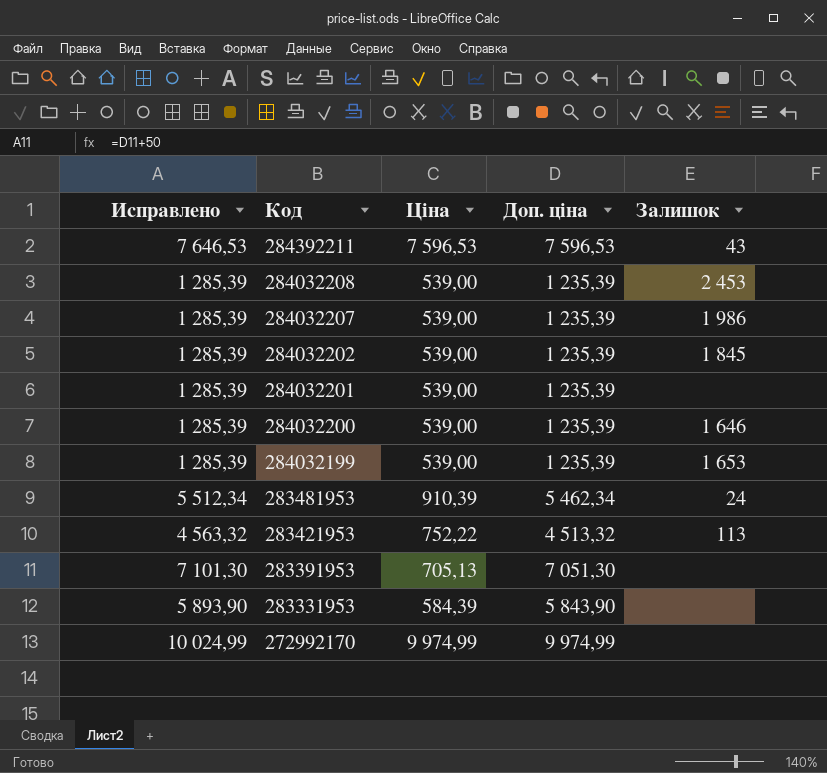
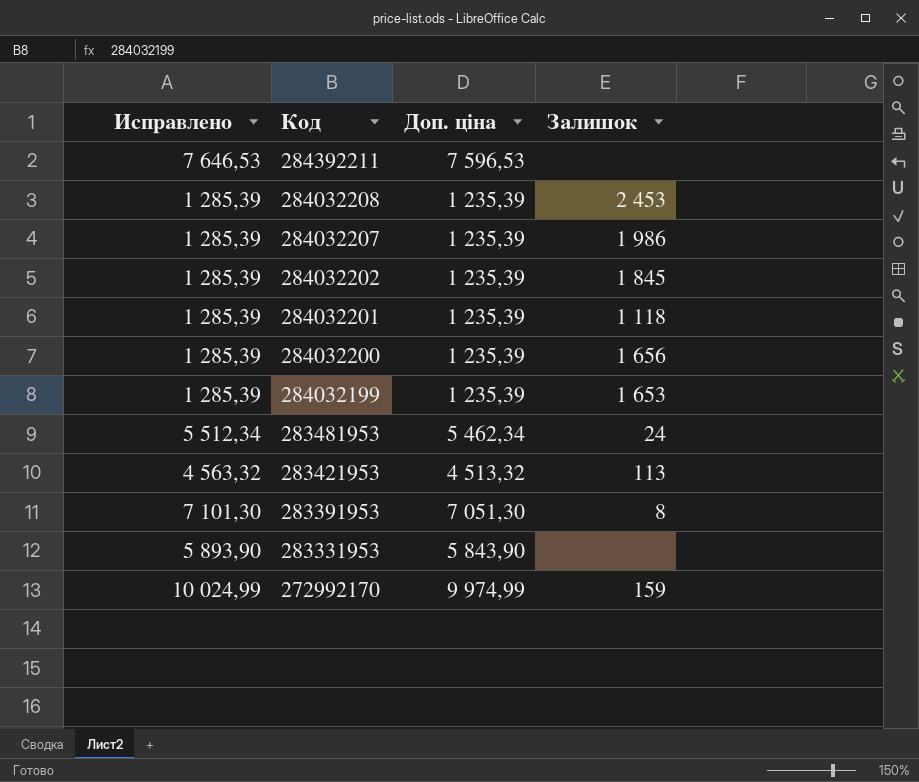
column Ціна | position: 3 -> none
284392211 | Залишок: 43 -> none
284032201 | Залишок: none -> 1 118
284032200 | Залишок: 1 646 -> 1 656
283391953 | Залишок: none -> 8
272992170 | Залишок: none -> 159

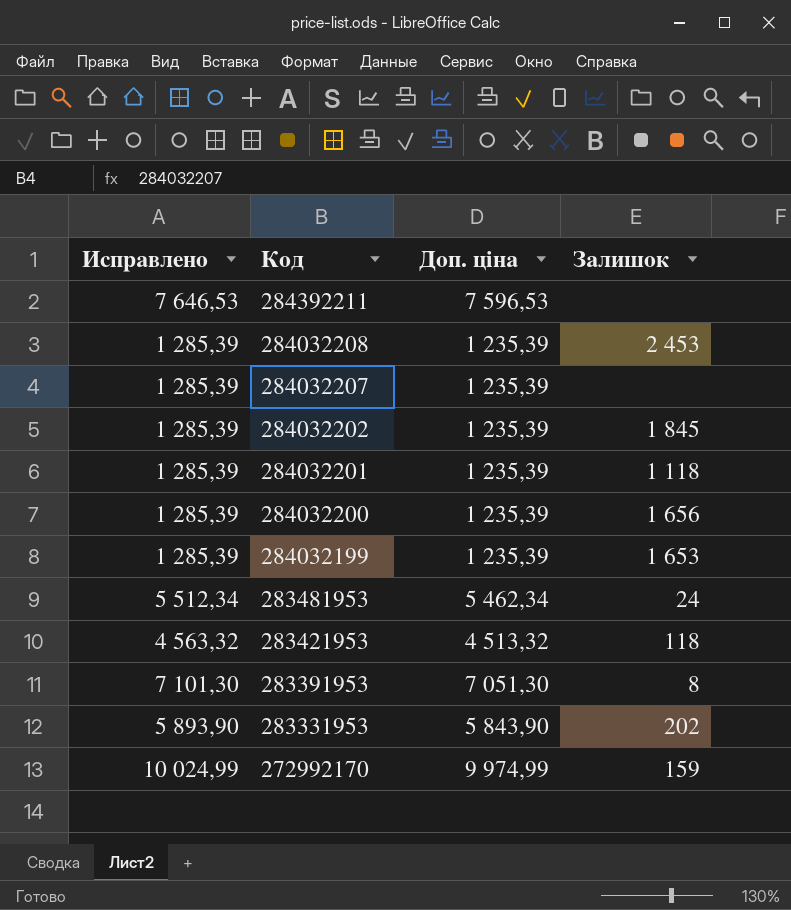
284032207 | Залишок: 1 986 -> none
283421953 | Залишок: 113 -> 118
283331953 | Залишок: none -> 202

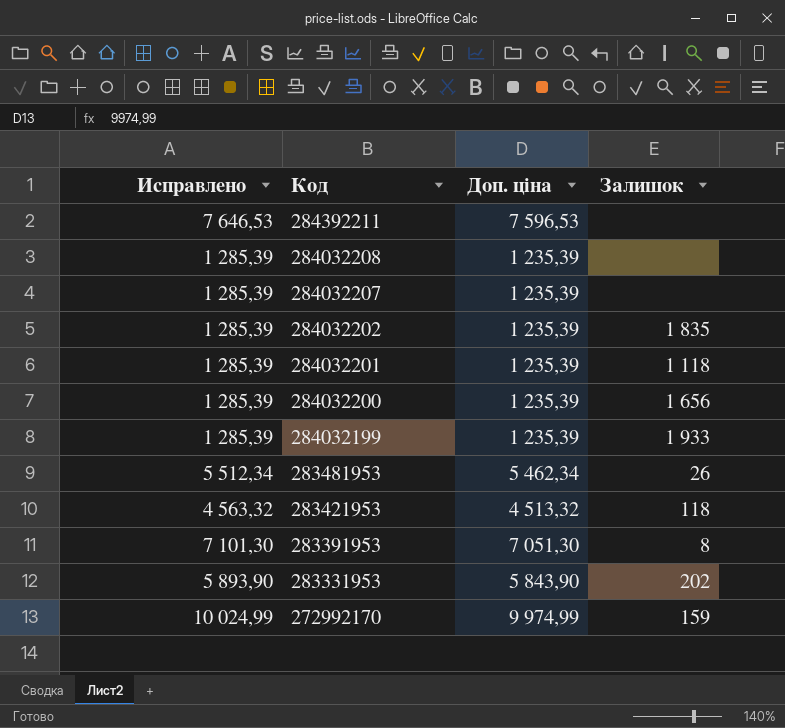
284032208 | Залишок: 2 453 -> none
284032202 | Залишок: 1 845 -> 1 835
284032199 | Залишок: 1 653 -> 1 933
283481953 | Залишок: 24 -> 26

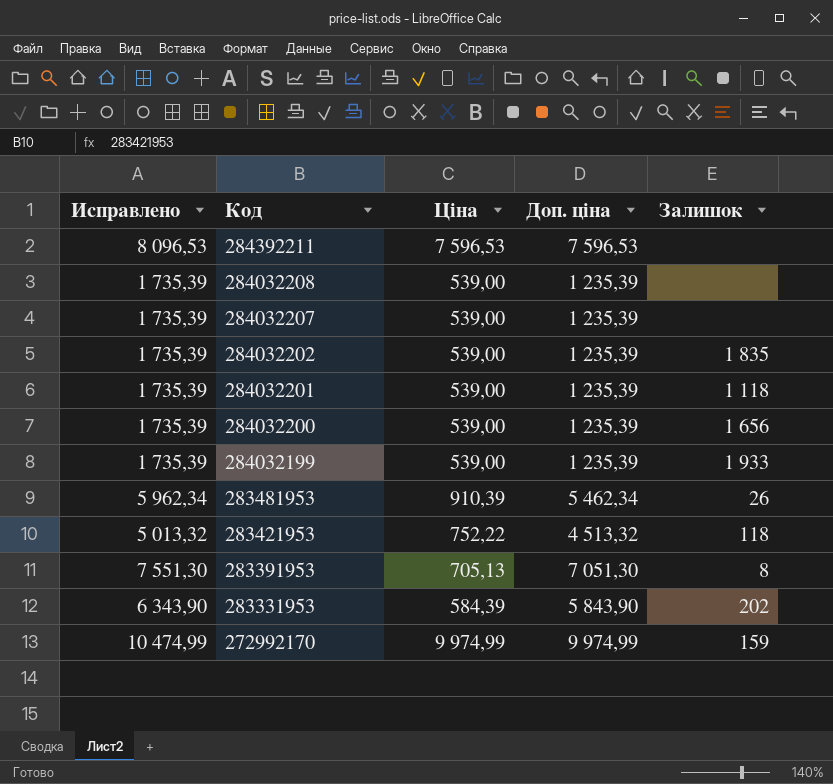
column Исправлено | formula: [Доп. ціна] + 50 -> [Доп. ціна] + 500
column Ціна | position: none -> 3

